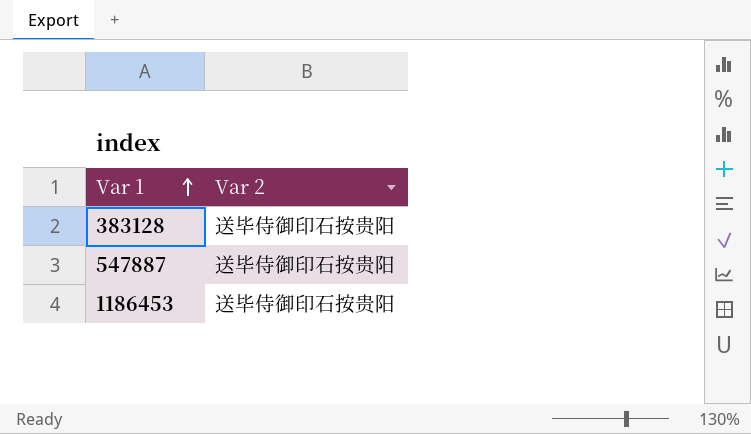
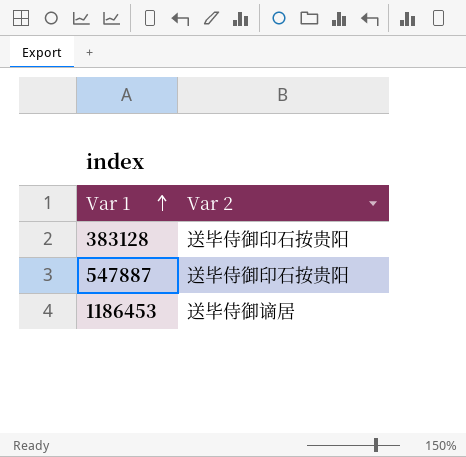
1186453 | Var 2: 送毕侍御印石按贵阳 -> 送毕侍御谪居

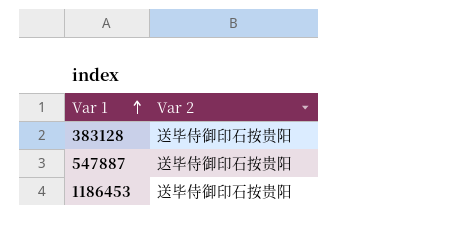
1186453 | Var 2: 送毕侍御谪居 -> 送毕侍御印石按贵阳

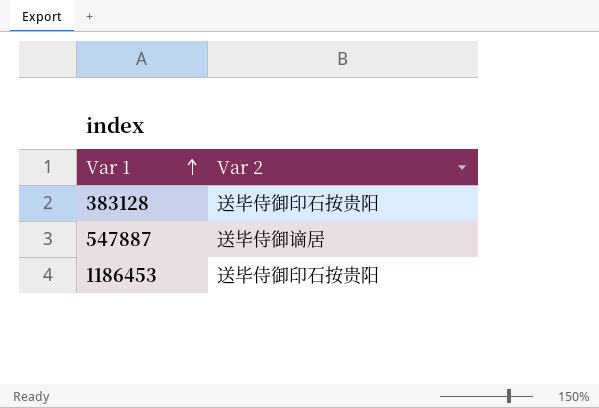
547887 | Var 2: 送毕侍御印石按贵阳 -> 送毕侍御谪居

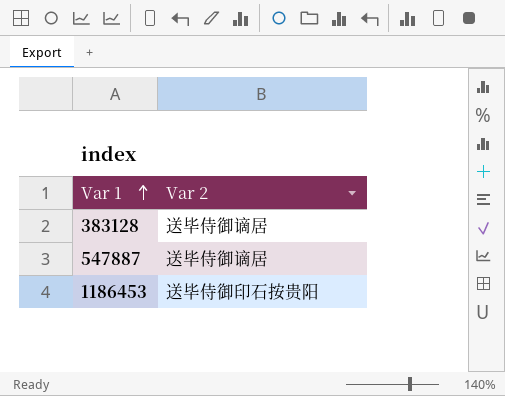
383128 | Var 2: 送毕侍御印石按贵阳 -> 送毕侍御谪居

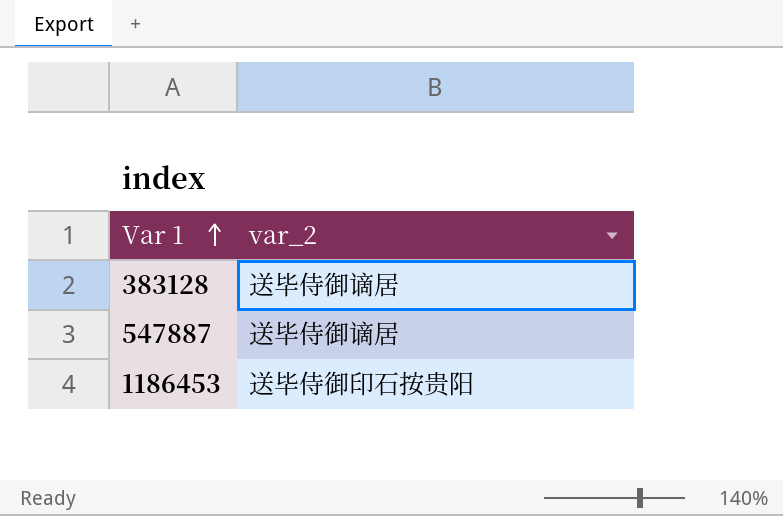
column name: Var 2 -> var_2

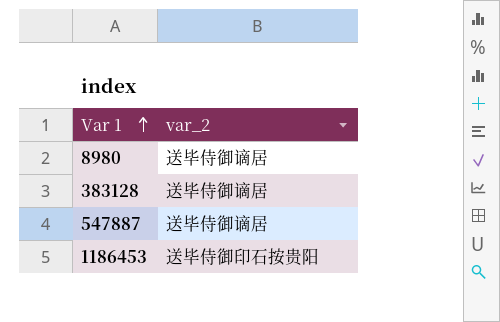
row 8980: none -> 送毕侍御谪居

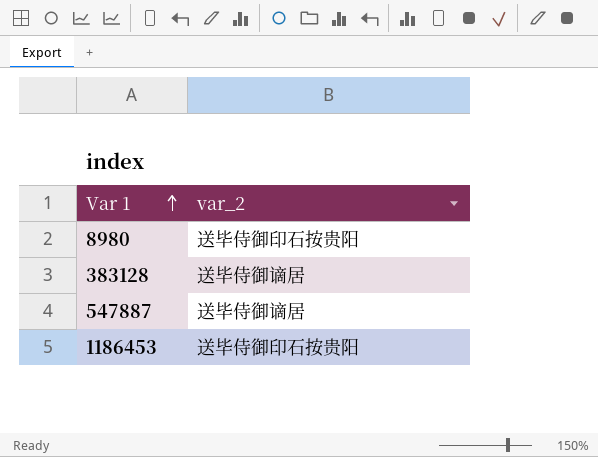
8980 | var_2: 送毕侍御谪居 -> 送毕侍御印石按贵阳

